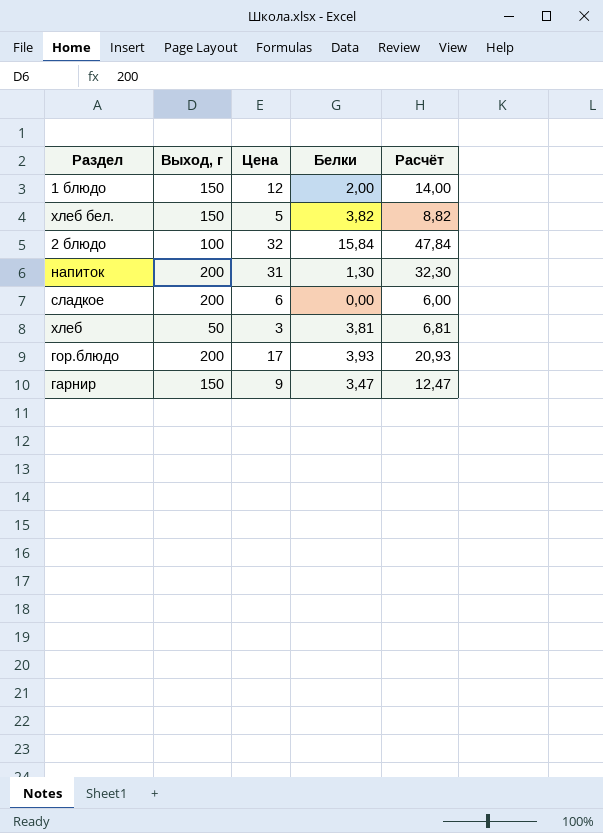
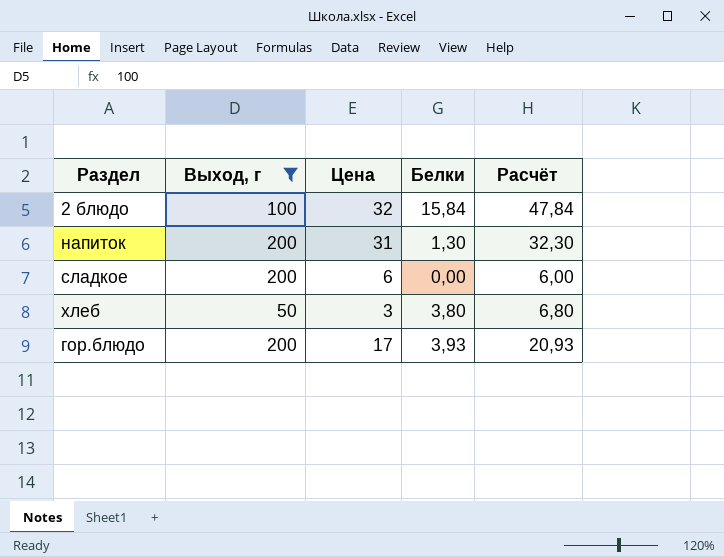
filter: none -> Выход, г != 150
хлеб | Белки: 3,81 -> 3,80
хлеб | Расчёт: 6,81 -> 6,80

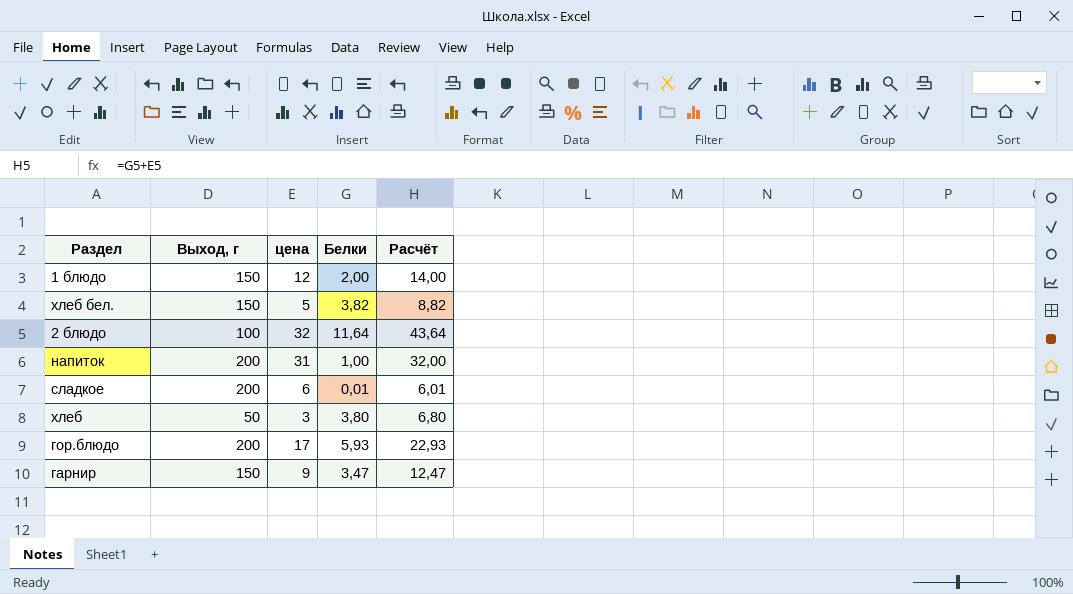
filter: Выход, г != 150 -> none
column name: Цена -> цена
2 блюдо | Белки: 15,84 -> 11,64
2 блюдо | Расчёт: 47,84 -> 43,64
напиток | Белки: 1,30 -> 1,00
напиток | Расчёт: 32,30 -> 32,00
сладкое | Белки: 0,00 -> 0,01
сладкое | Расчёт: 6,00 -> 6,01
гор.блюдо | Белки: 3,93 -> 5,93
гор.блюдо | Расчёт: 20,93 -> 22,93

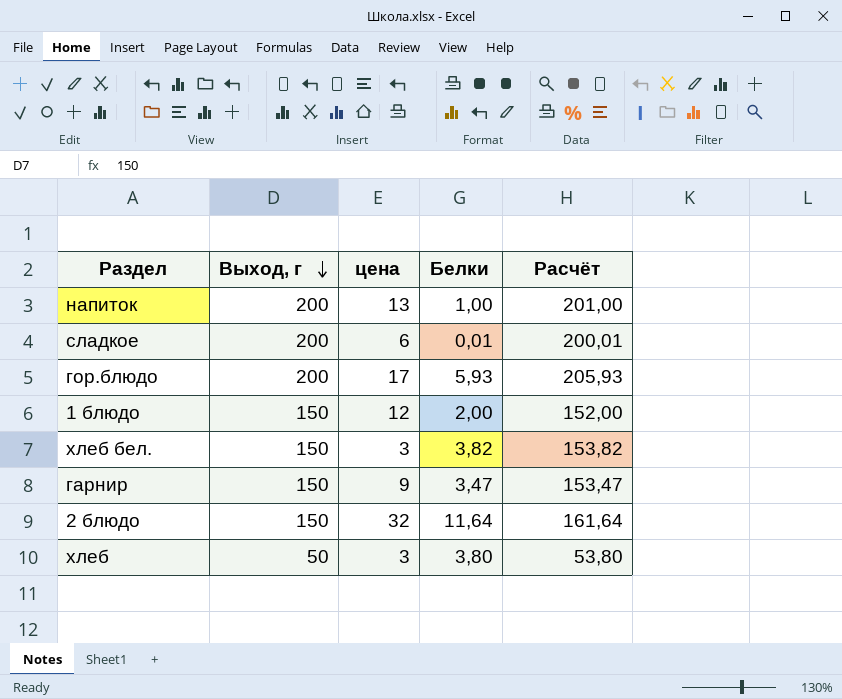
row order: none -> Выход, г descending
column Расчёт | formula: [цена] + [Белки] -> [Выход, г] + [Белки]
напиток | цена: 31 -> 13
хлеб бел. | цена: 5 -> 3
2 блюдо | Выход, г: 100 -> 150

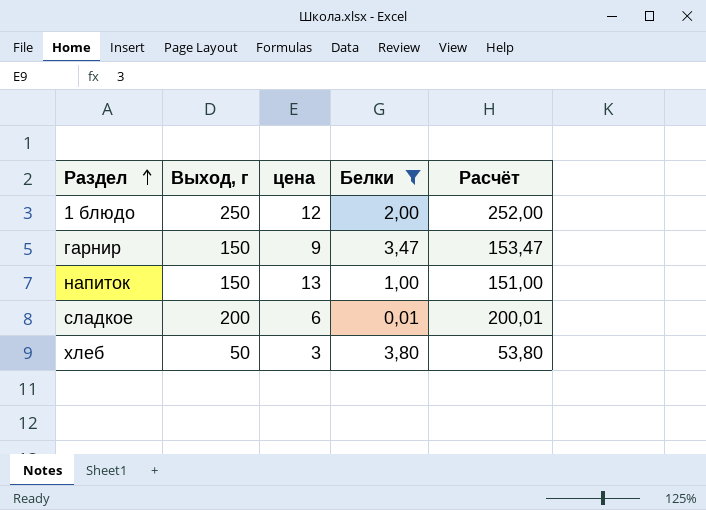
filter: none -> Белки <= 3,80
row order: Выход, г descending -> Раздел ascending
1 блюдо | Выход, г: 150 -> 250
1 блюдо | Расчёт: 152,00 -> 252,00
напиток | Выход, г: 200 -> 150
напиток | Расчёт: 201,00 -> 151,00

